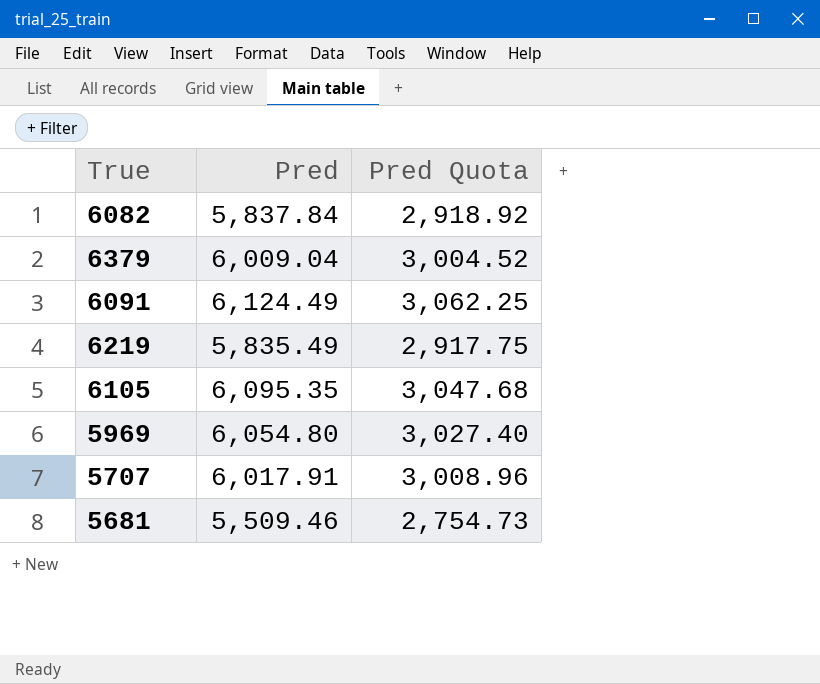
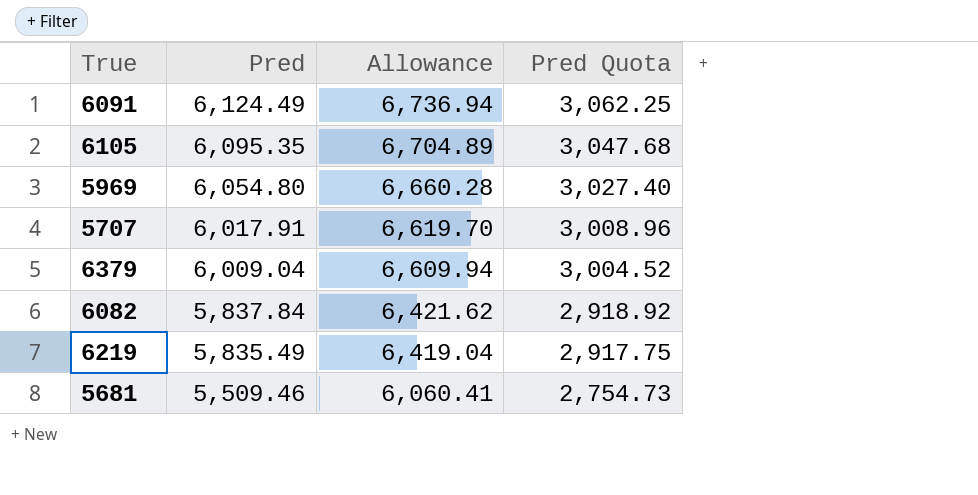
row order: none -> Pred descending
column Allowance | formula: none -> [Pred] * 1.1

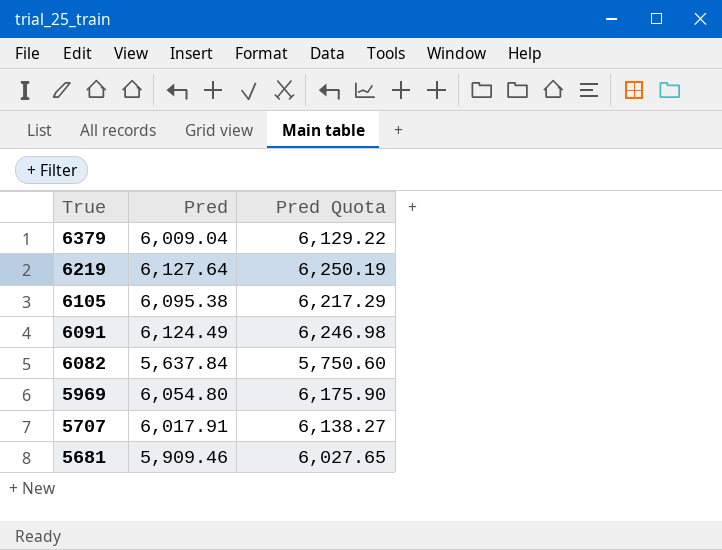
row order: Pred descending -> True descending
column Allowance | formula: [Pred] * 1.1 -> none
column Pred Quota | formula: [Pred] * 0.5 -> [Pred] * 1.02
6219 | Pred: 5,835.49 -> 6,127.64
6105 | Pred: 6,095.35 -> 6,095.38
6082 | Pred: 5,837.84 -> 5,637.84
5681 | Pred: 5,509.46 -> 5,909.46

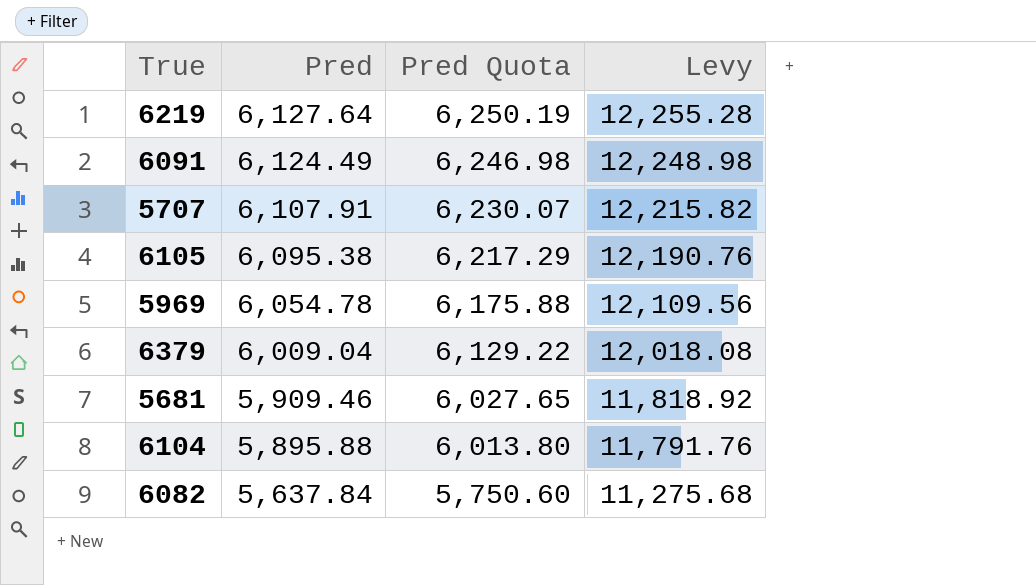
row order: True descending -> Pred descending
column Levy | formula: none -> [Pred] * 2
5707 | Pred: 6,017.91 -> 6,107.91
5707 | Pred Quota: 6,138.27 -> 6,230.07
5969 | Pred: 6,054.80 -> 6,054.78
5969 | Pred Quota: 6,175.90 -> 6,175.88
row 6104: none -> 5,895.88 | 6,013.80 | 11,791.76

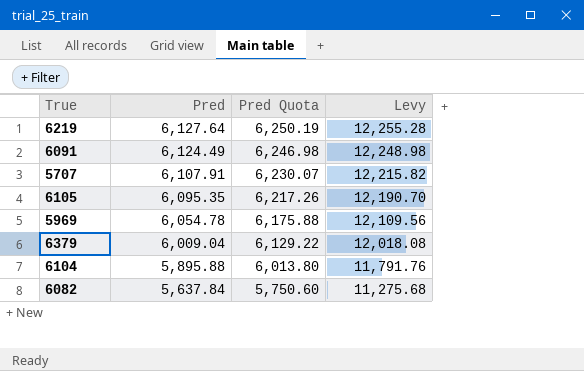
row 5681: 5,909.46 | 6,027.65 | 11,818.92 -> none
6105 | Pred: 6,095.38 -> 6,095.35
6105 | Pred Quota: 6,217.29 -> 6,217.26
6105 | Levy: 12,190.76 -> 12,190.70

